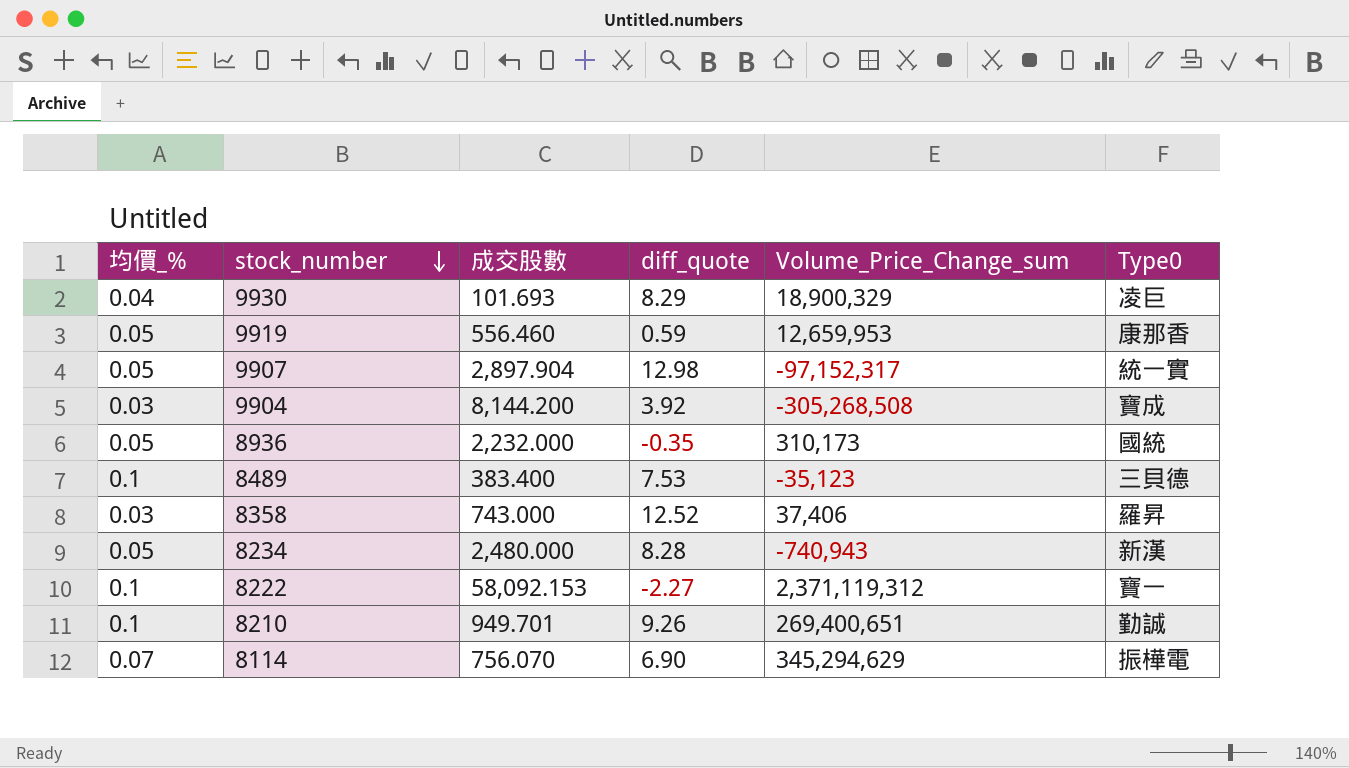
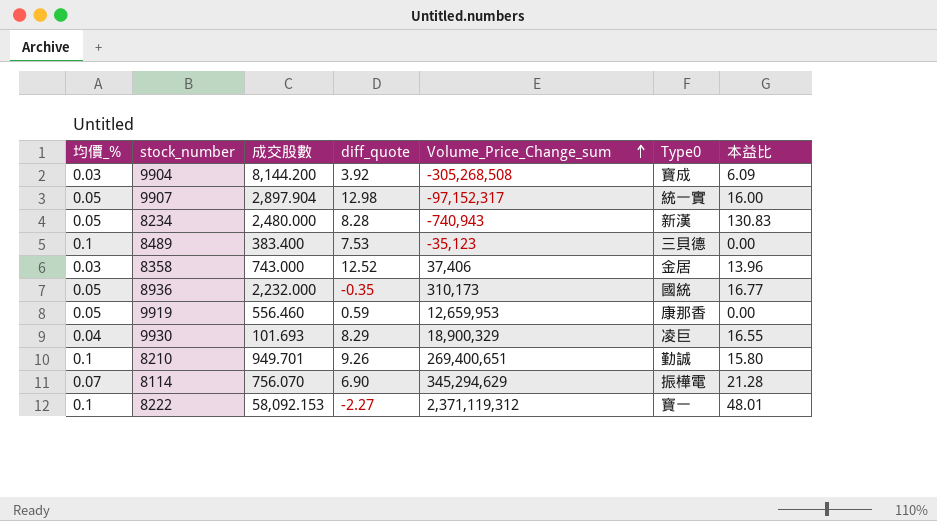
row order: stock_number descending -> Volume_Price_Change_sum ascending
column 本益比 | position: none -> 7
8358 | Type0: 羅昇 -> 金居

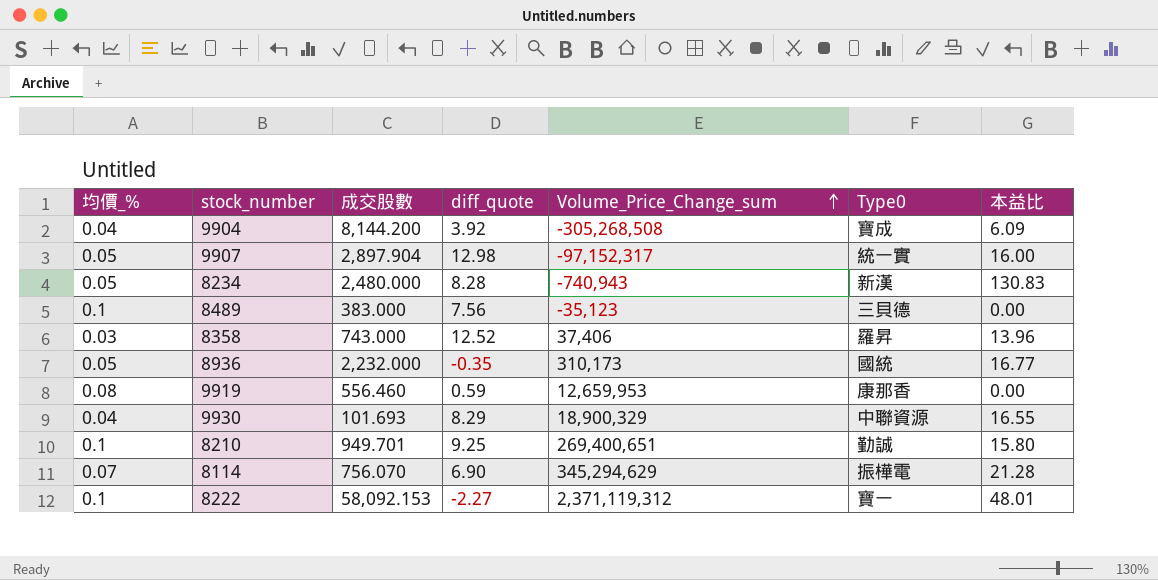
9904 | 均價_%: 0.03 -> 0.04
8489 | 成交股數: 383.400 -> 383.000
8489 | diff_quote: 7.53 -> 7.56
8358 | Type0: 金居 -> 羅昇
9919 | 均價_%: 0.05 -> 0.08
9930 | Type0: 凌巨 -> 中聯資源
8210 | diff_quote: 9.26 -> 9.25

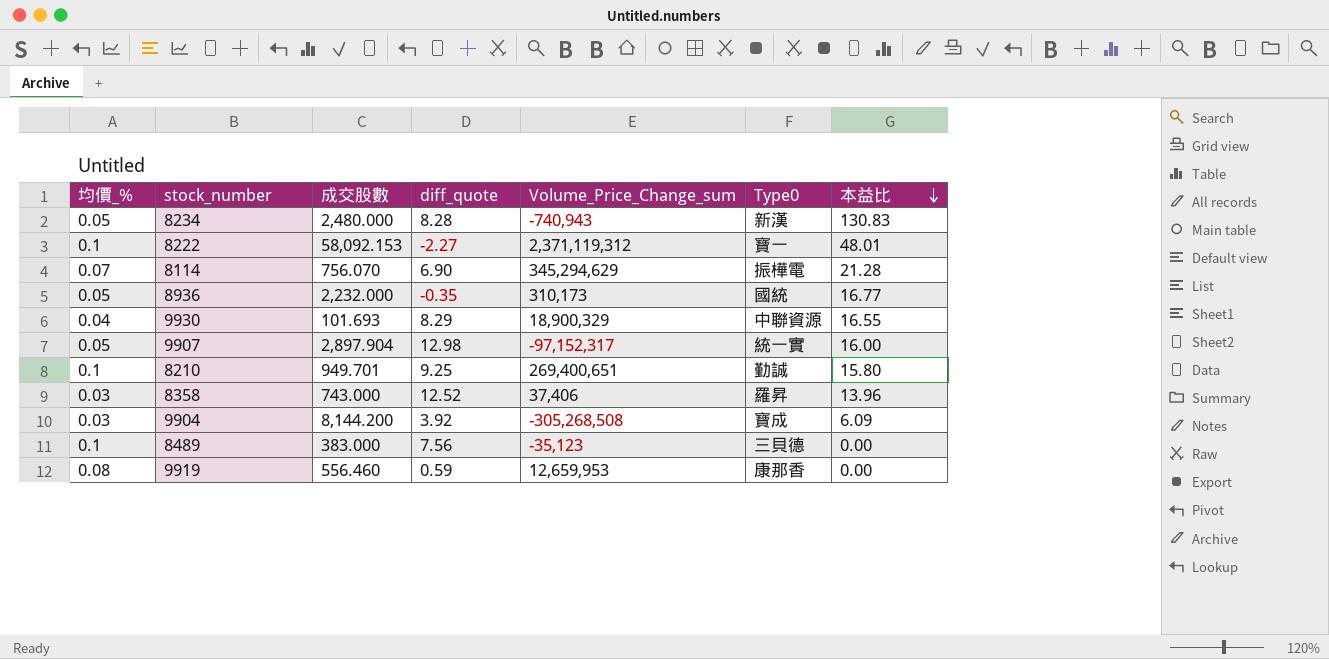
row order: Volume_Price_Change_sum ascending -> 本益比 descending
9904 | 均價_%: 0.04 -> 0.03

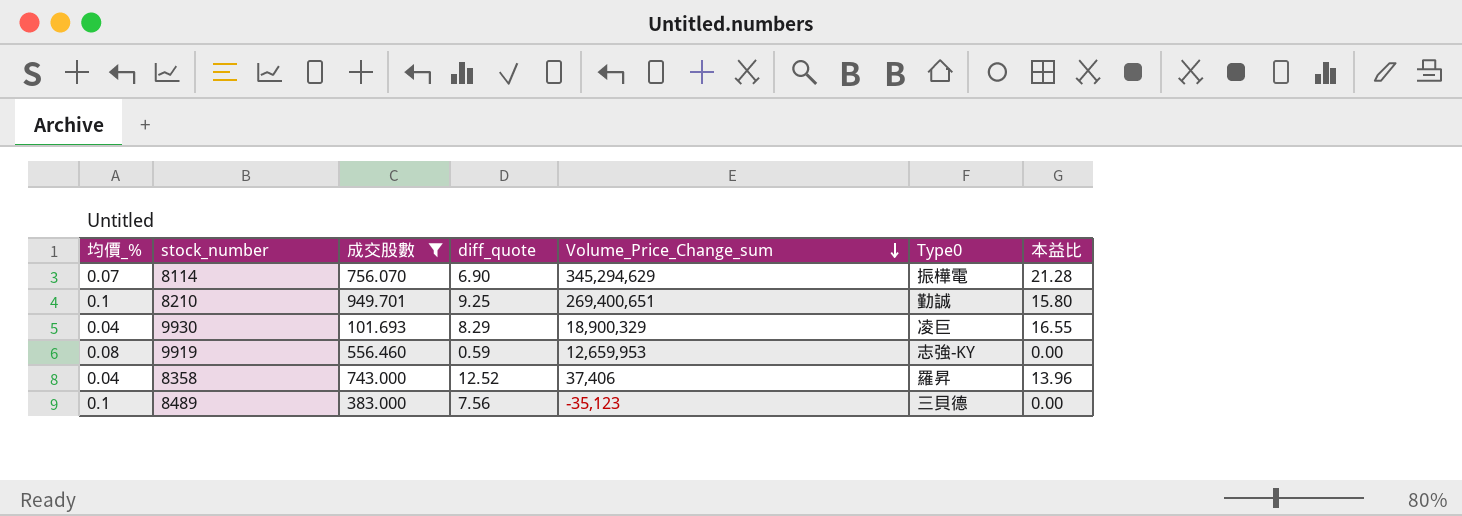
filter: none -> 成交股數 <= 949.701
row order: 本益比 descending -> Volume_Price_Change_sum descending
9930 | Type0: 中聯資源 -> 凌巨
9919 | Type0: 康那香 -> 志強-KY
8358 | 均價_%: 0.03 -> 0.04

